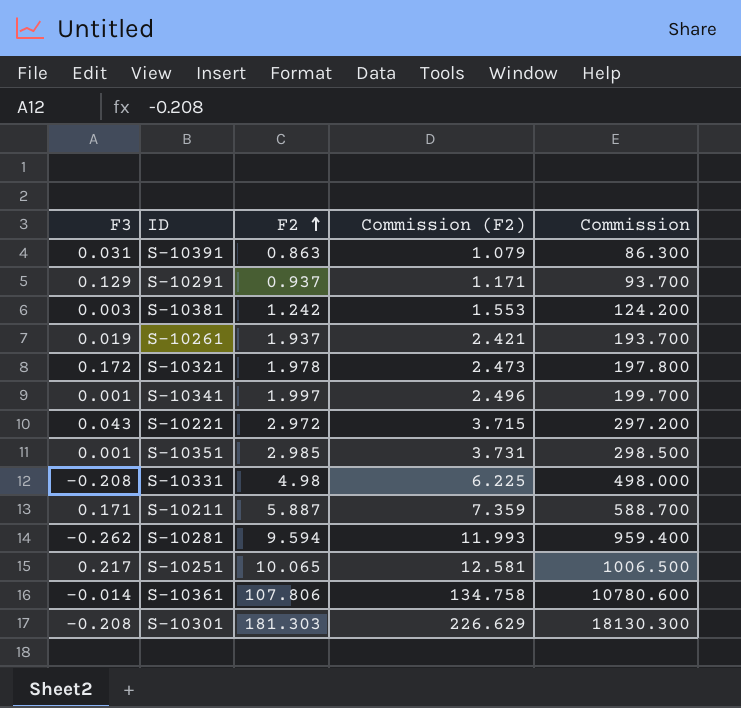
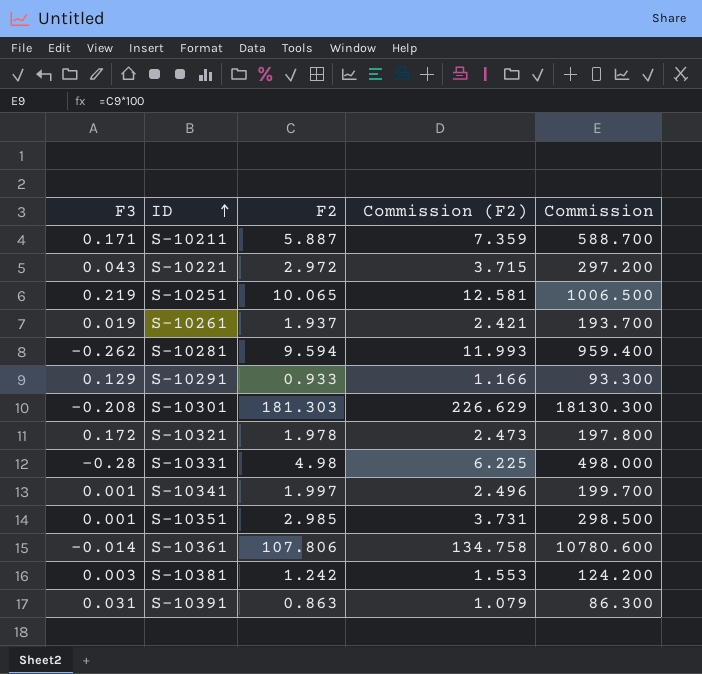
row order: F2 ascending -> ID ascending
S-10251 | F3: 0.217 -> 0.219
S-10291 | F2: 0.937 -> 0.933
S-10291 | Commission (F2): 1.171 -> 1.166
S-10291 | Commission: 93.700 -> 93.300
S-10331 | F3: -0.208 -> -0.28

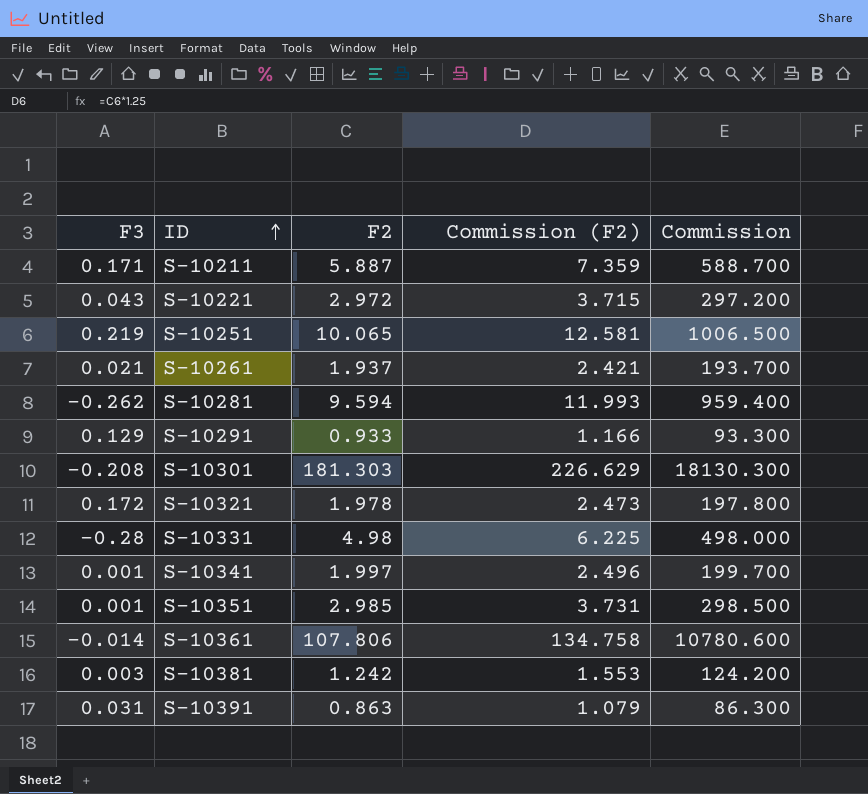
S-10261 | F3: 0.019 -> 0.021

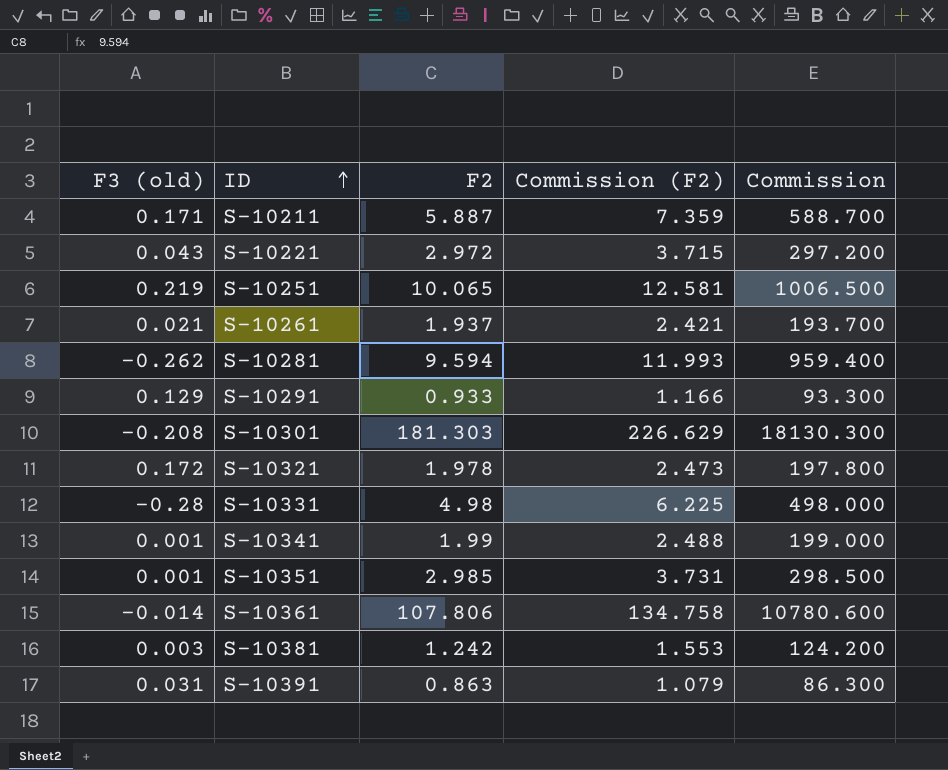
column name: F3 -> F3 (old)
S-10341 | F2: 1.997 -> 1.99
S-10341 | Commission (F2): 2.496 -> 2.488
S-10341 | Commission: 199.700 -> 199.000

